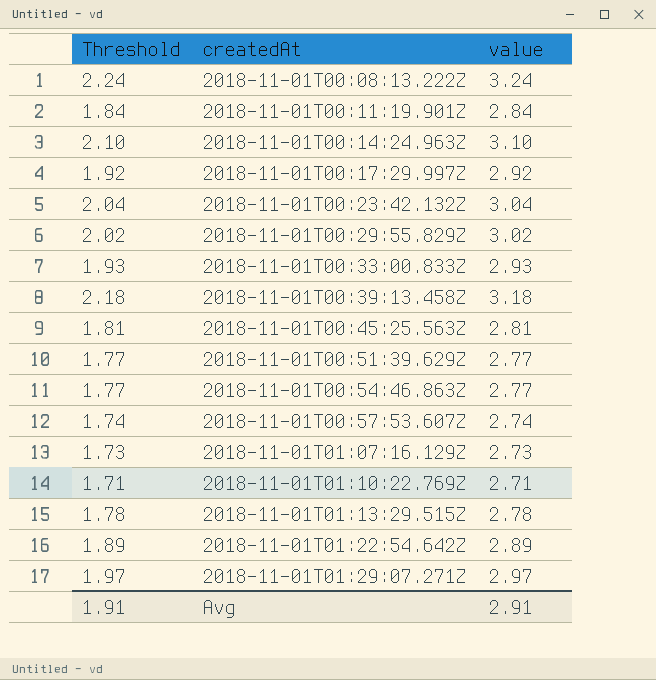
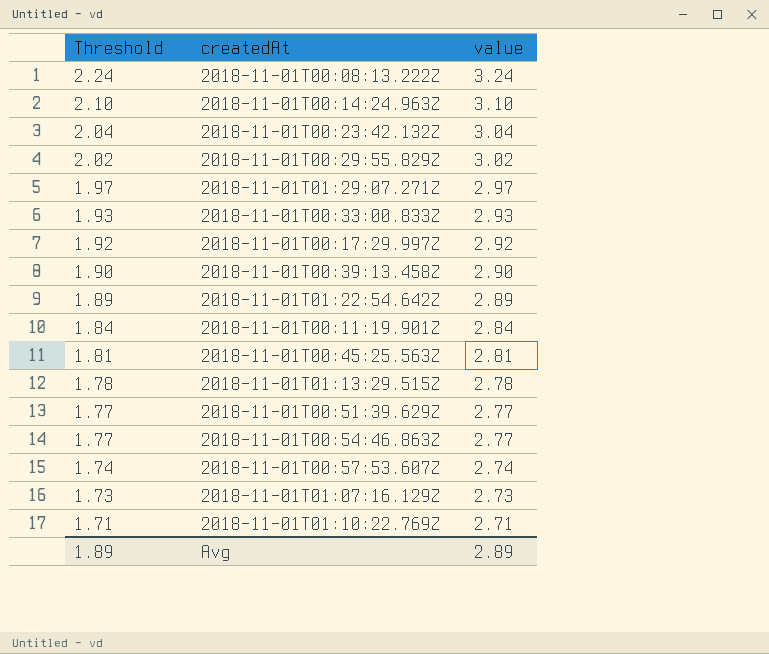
row order: createdAt ascending -> Threshold descending
2018-11-01T00:39:13.458Z | Threshold: 2.18 -> 1.90
2018-11-01T00:39:13.458Z | value: 3.18 -> 2.90
Avg | Threshold: 1.91 -> 1.89
Avg | value: 2.91 -> 2.89

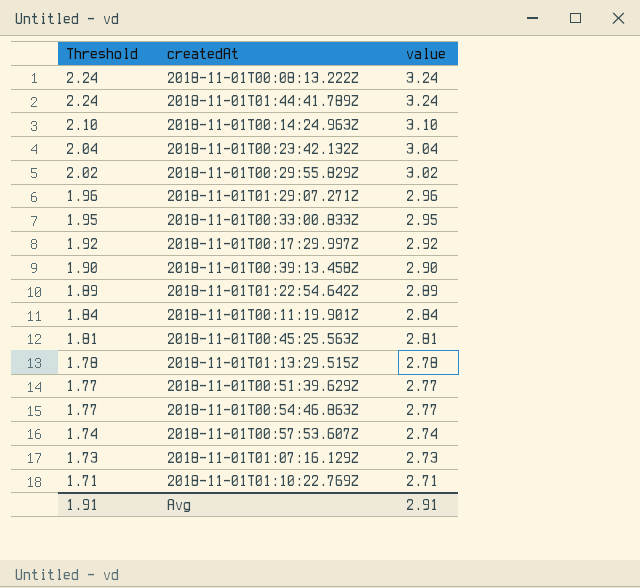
row 2018-11-01T01:44:41.789Z: none -> 2.24 | 3.24
2018-11-01T01:29:07.271Z | Threshold: 1.97 -> 1.96
2018-11-01T01:29:07.271Z | value: 2.97 -> 2.96
2018-11-01T00:33:00.833Z | Threshold: 1.93 -> 1.95
2018-11-01T00:33:00.833Z | value: 2.93 -> 2.95
Avg | Threshold: 1.89 -> 1.91
Avg | value: 2.89 -> 2.91

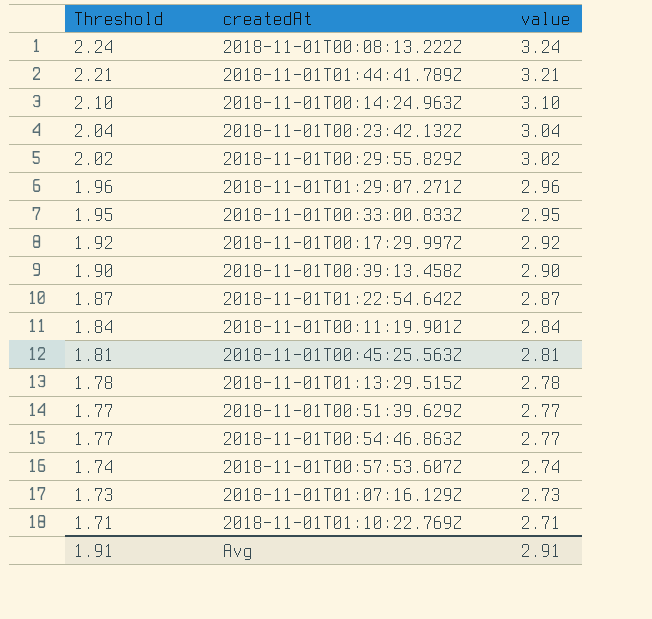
2018-11-01T01:44:41.789Z | Threshold: 2.24 -> 2.21
2018-11-01T01:44:41.789Z | value: 3.24 -> 3.21
2018-11-01T01:22:54.642Z | Threshold: 1.89 -> 1.87
2018-11-01T01:22:54.642Z | value: 2.89 -> 2.87

